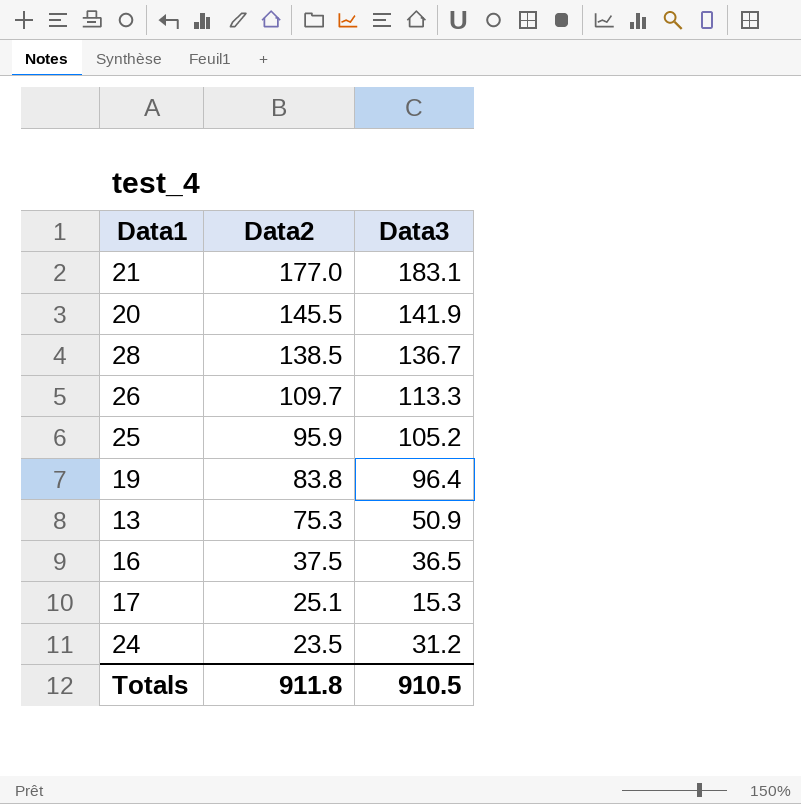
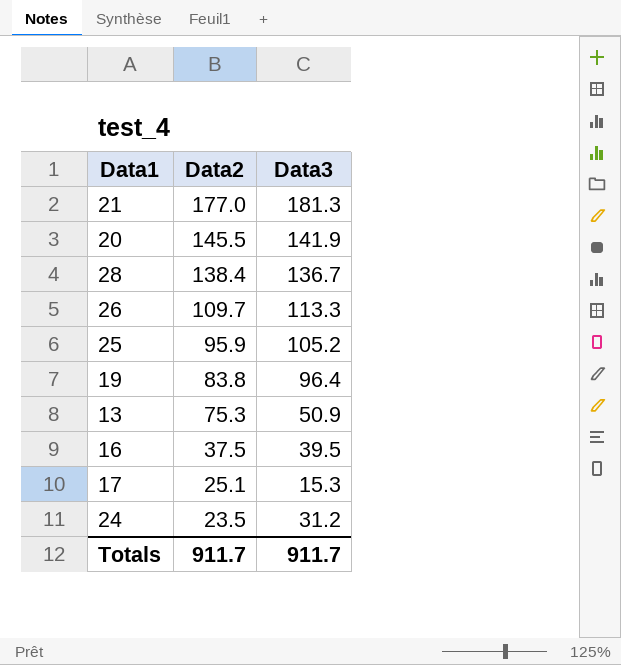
21 | Data3: 183.1 -> 181.3
28 | Data2: 138.5 -> 138.4
16 | Data3: 36.5 -> 39.5
Totals | Data2: 911.8 -> 911.7
Totals | Data3: 910.5 -> 911.7

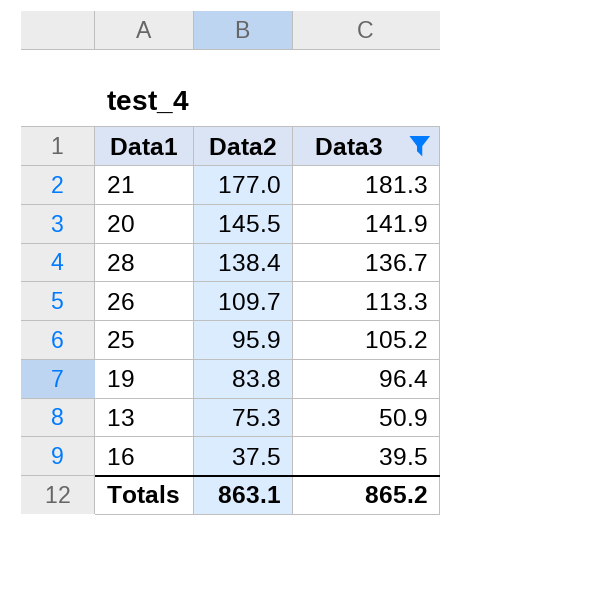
filter: none -> Data3 >= 39.5
Totals | Data2: 911.7 -> 863.1
Totals | Data3: 911.7 -> 865.2

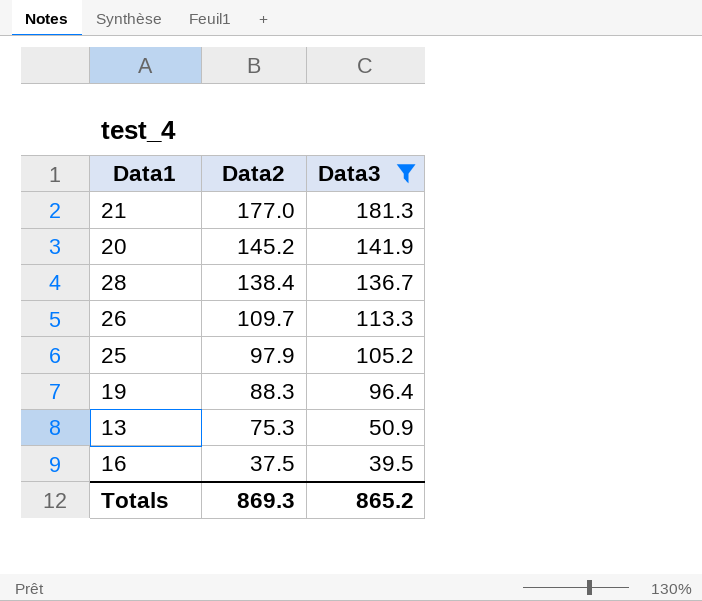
20 | Data2: 145.5 -> 145.2
25 | Data2: 95.9 -> 97.9
19 | Data2: 83.8 -> 88.3
Totals | Data2: 863.1 -> 869.3

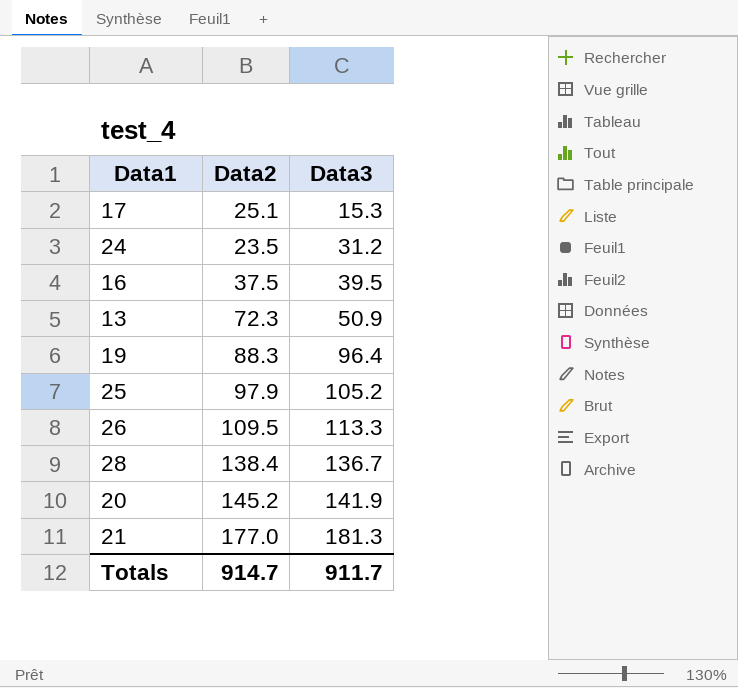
filter: Data3 >= 39.5 -> none
row order: Data2 descending -> Data3 ascending
13 | Data2: 75.3 -> 72.3
26 | Data2: 109.7 -> 109.5
Totals | Data2: 869.3 -> 914.7
Totals | Data3: 865.2 -> 911.7

